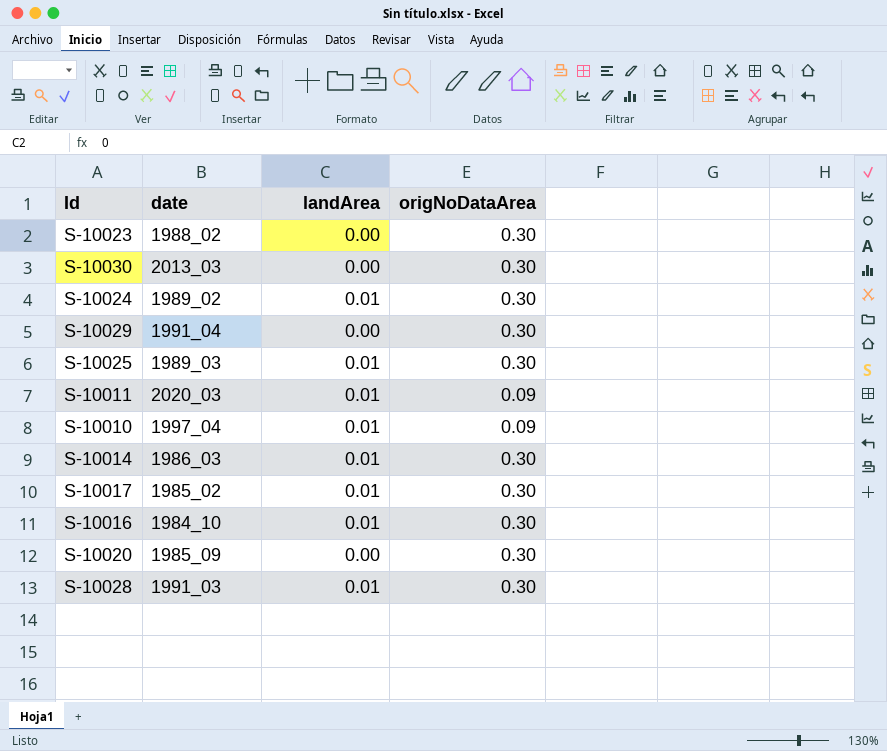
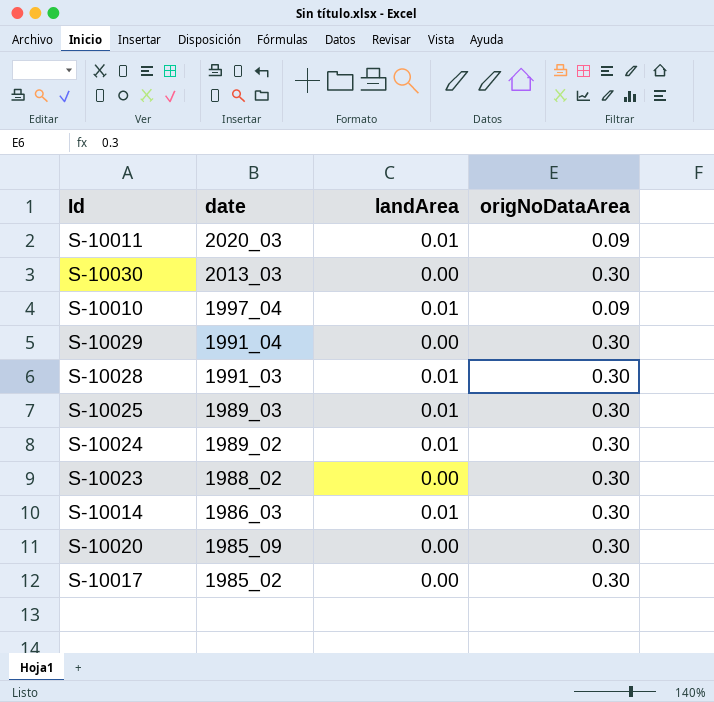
row order: none -> date descending
row S-10016: 1984_10 | 0.01 | 0.30 -> none
S-10017 | landArea: 0.01 -> 0.00

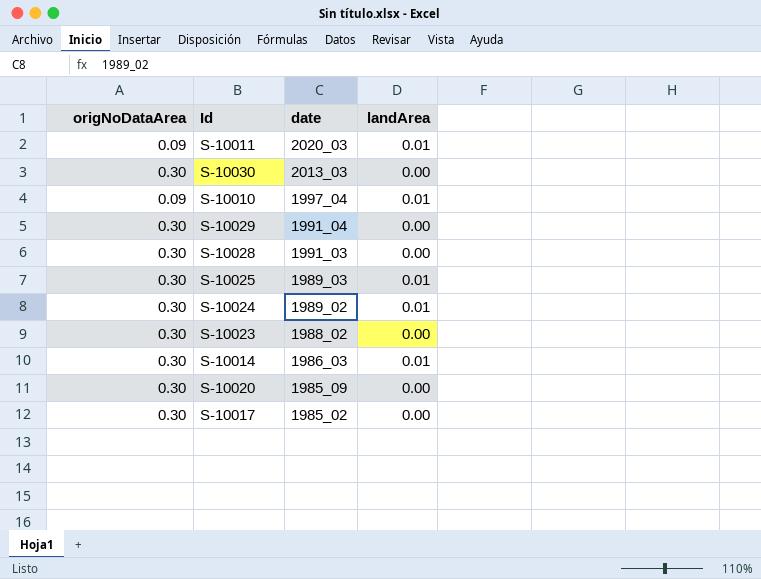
column origNoDataArea | position: 4 -> 1
S-10028 | landArea: 0.01 -> 0.00

